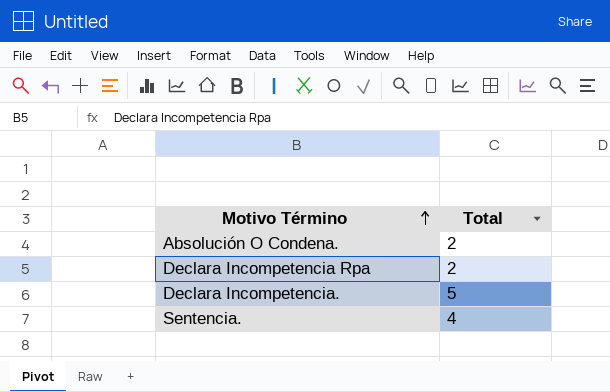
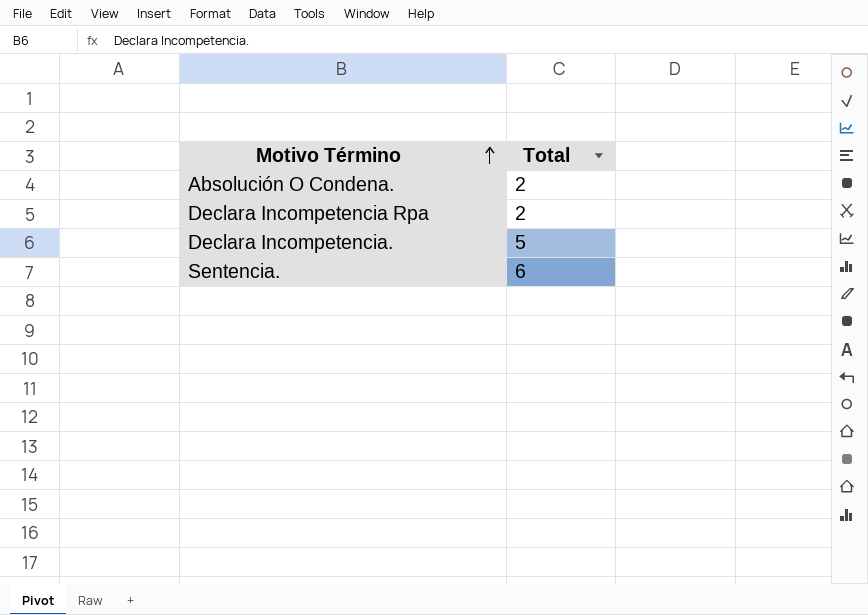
Sentencia. | Total: 4 -> 6

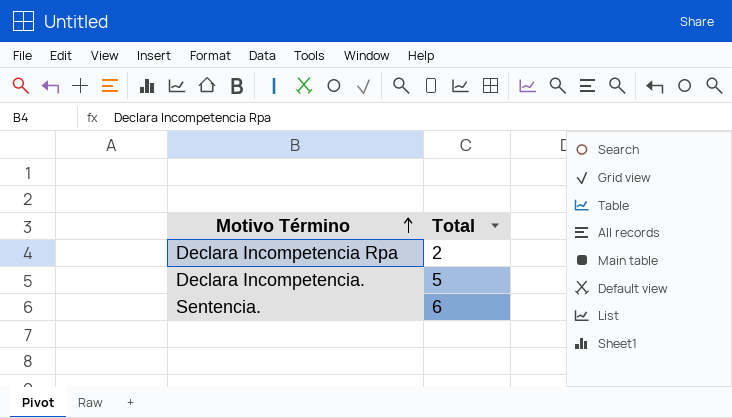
row Absolución O Condena.: 2 -> none

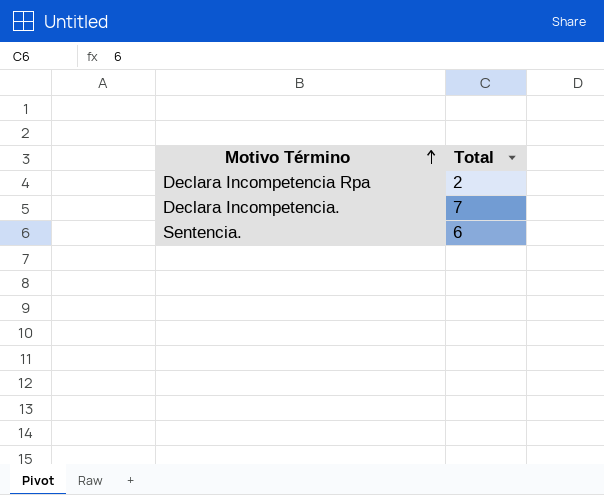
Declara Incompetencia. | Total: 5 -> 7

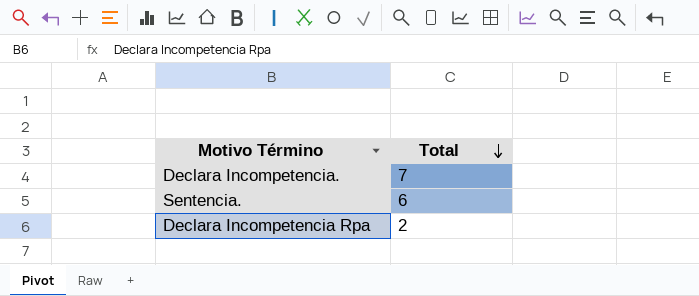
row order: Motivo Término ascending -> Total descending

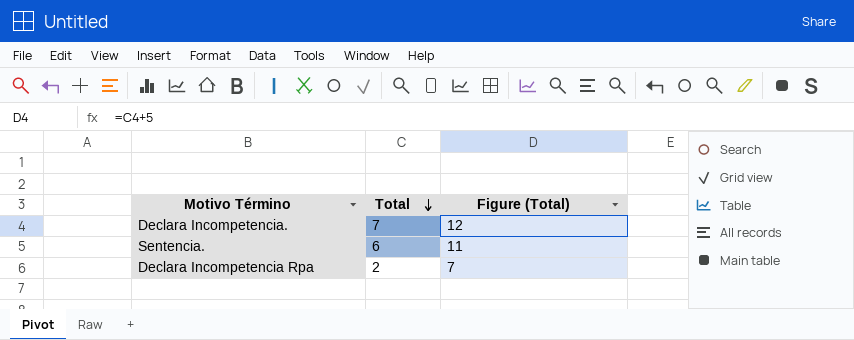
column Figure (Total) | formula: none -> [Total] + 5

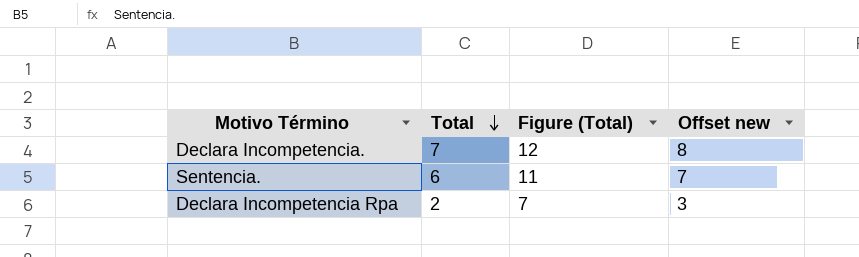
column Offset new | formula: none -> [Total] + 1

